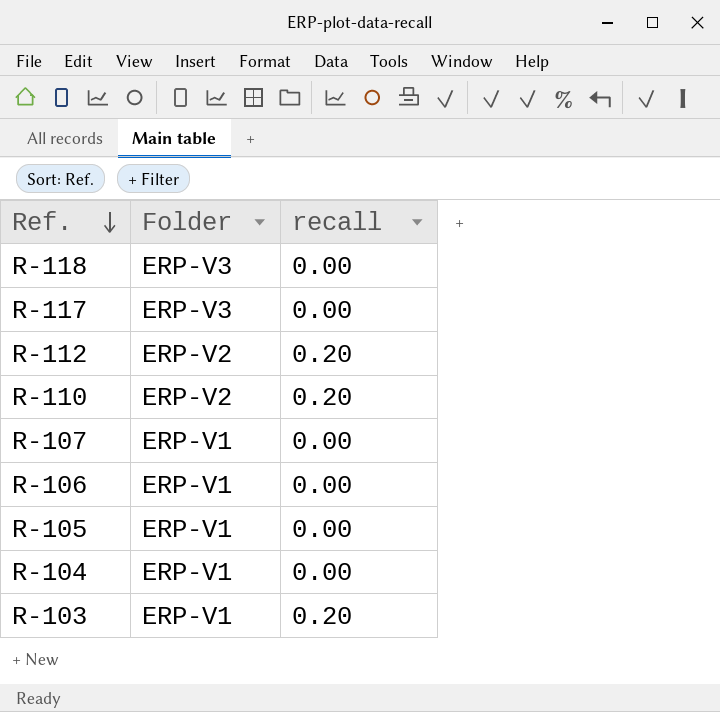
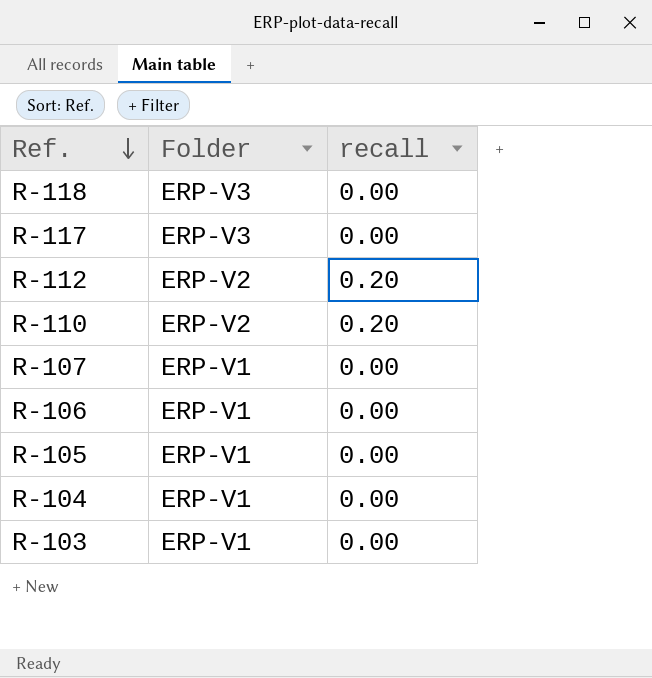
R-103 | recall: 0.20 -> 0.00

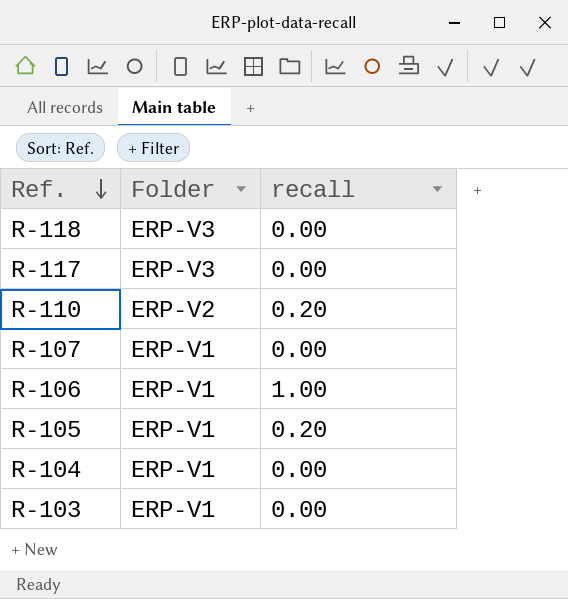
row R-112: ERP-V2 | 0.20 -> none
R-106 | recall: 0.00 -> 1.00
R-105 | recall: 0.00 -> 0.20

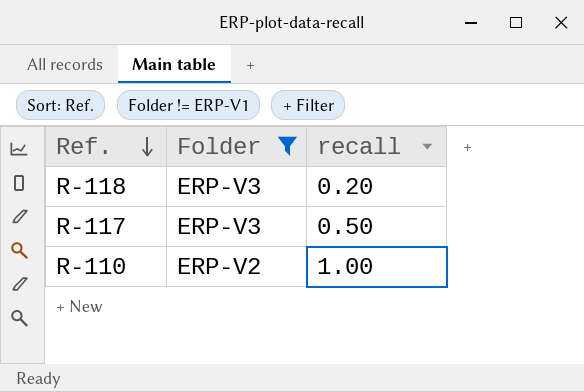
filter: none -> Folder != ERP-V1
R-118 | recall: 0.00 -> 0.20
R-117 | recall: 0.00 -> 0.50
R-110 | recall: 0.20 -> 1.00

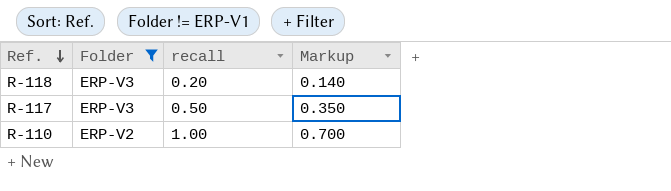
column Markup | formula: none -> [recall] * 0.7

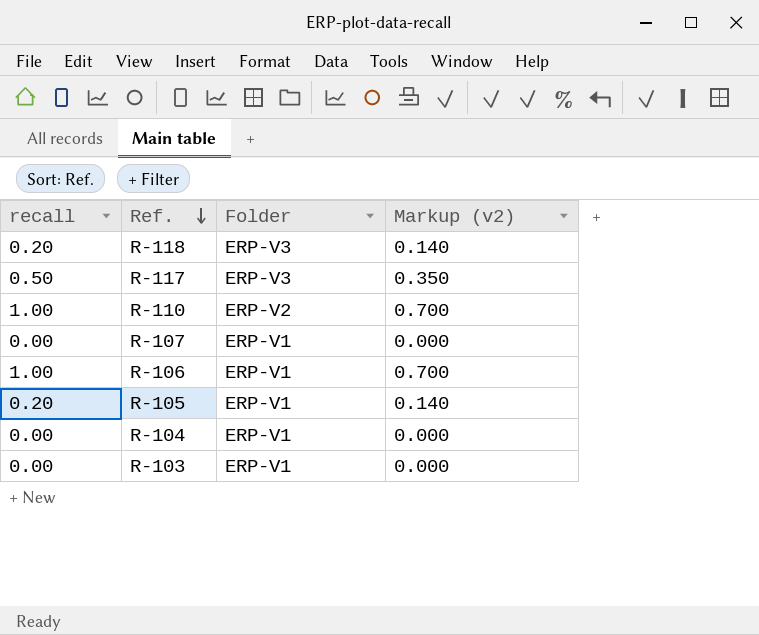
filter: Folder != ERP-V1 -> none
column recall | position: 3 -> 1
column name: Markup -> Markup (v2)

